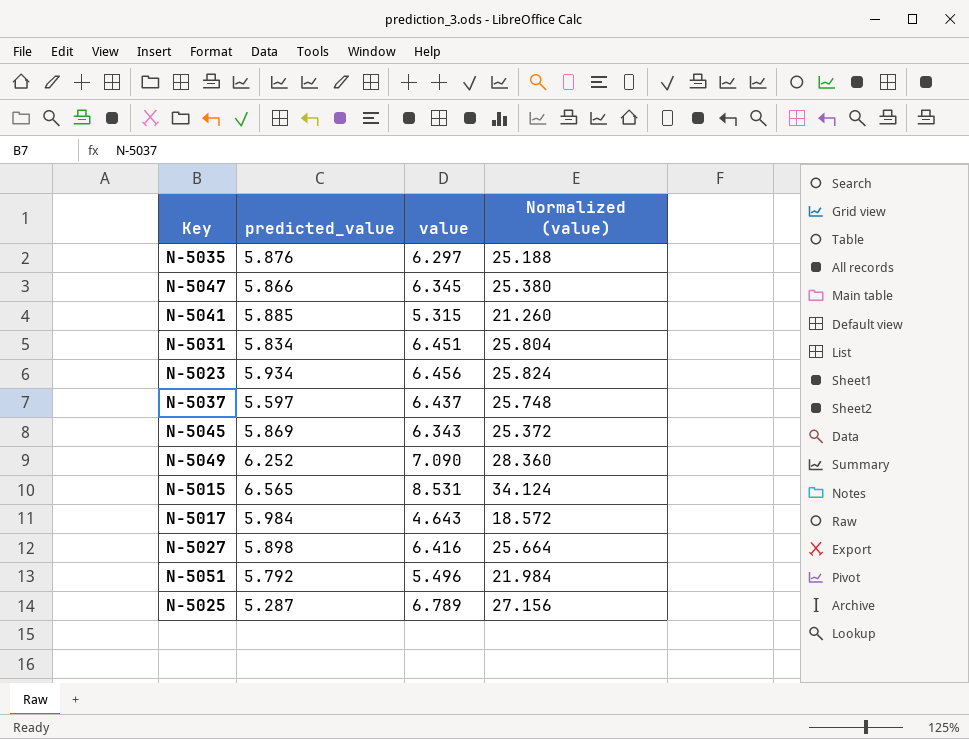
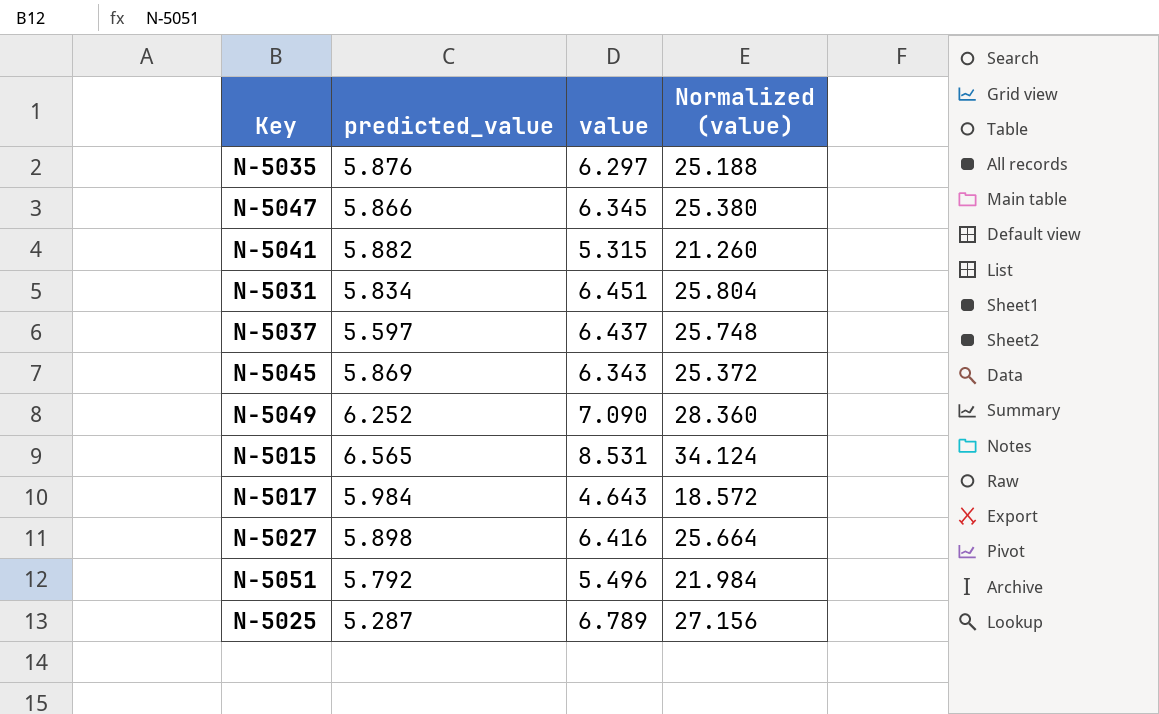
row N-5023: 5.934 | 6.456 | 25.824 -> none
N-5041 | predicted_value: 5.885 -> 5.882

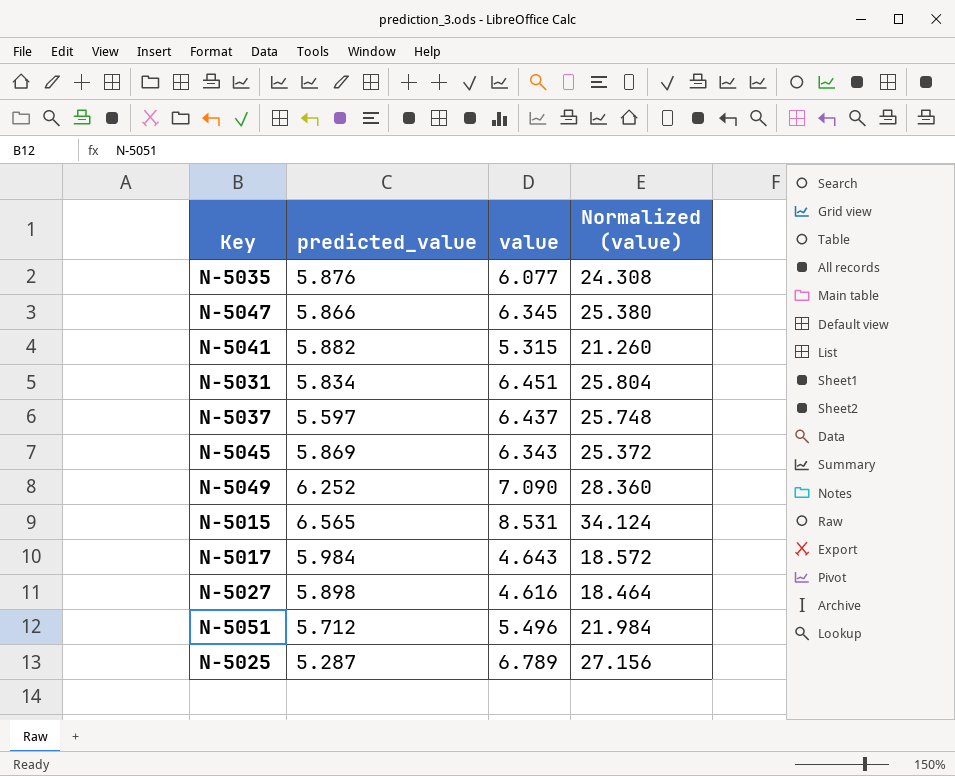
N-5035 | value: 6.297 -> 6.077
N-5035 | Normalized (value): 25.188 -> 24.308
N-5027 | value: 6.416 -> 4.616
N-5027 | Normalized (value): 25.664 -> 18.464
N-5051 | predicted_value: 5.792 -> 5.712

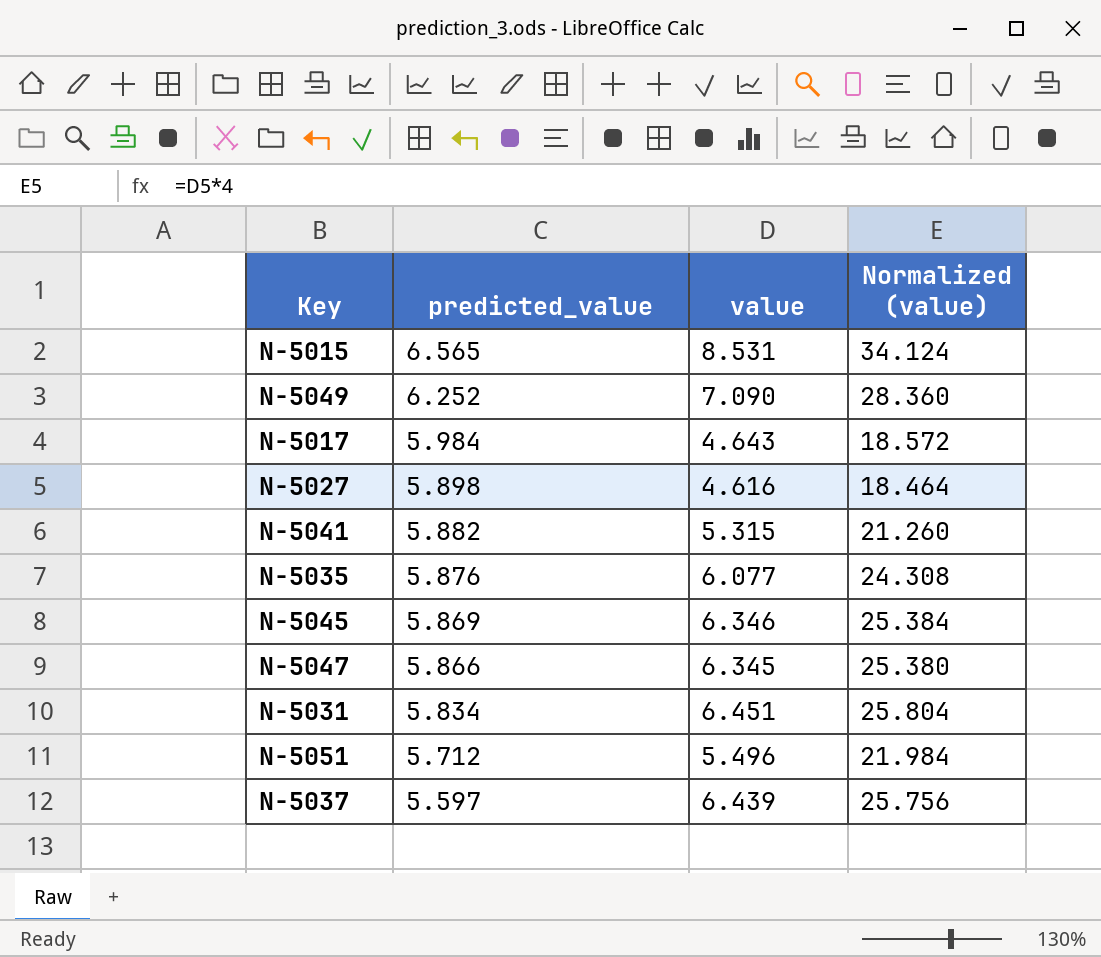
row order: none -> predicted_value descending
row N-5025: 5.287 | 6.789 | 27.156 -> none
N-5045 | value: 6.343 -> 6.346
N-5045 | Normalized (value): 25.372 -> 25.384
N-5037 | value: 6.437 -> 6.439
N-5037 | Normalized (value): 25.748 -> 25.756

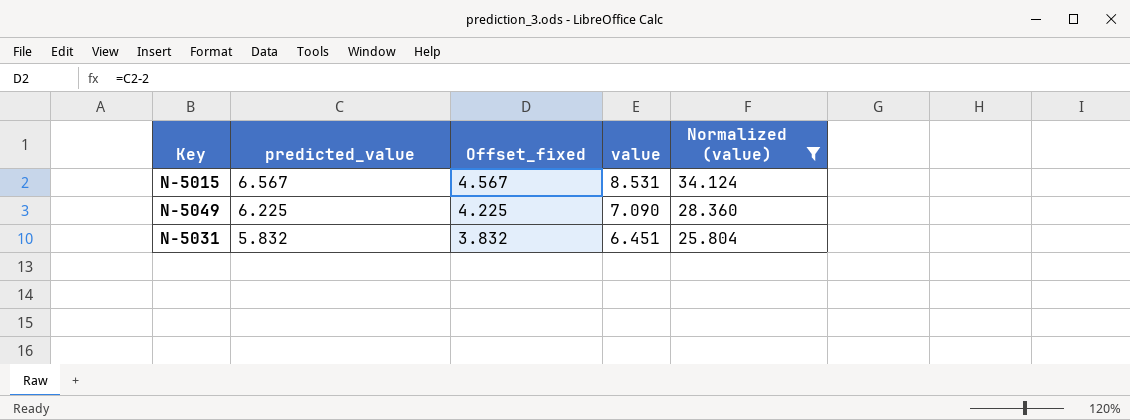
filter: none -> Normalized (value) >= 25.804
column Offset_fixed | formula: none -> [predicted_value] - 2
N-5015 | predicted_value: 6.565 -> 6.567
N-5049 | predicted_value: 6.252 -> 6.225
N-5031 | predicted_value: 5.834 -> 5.832

